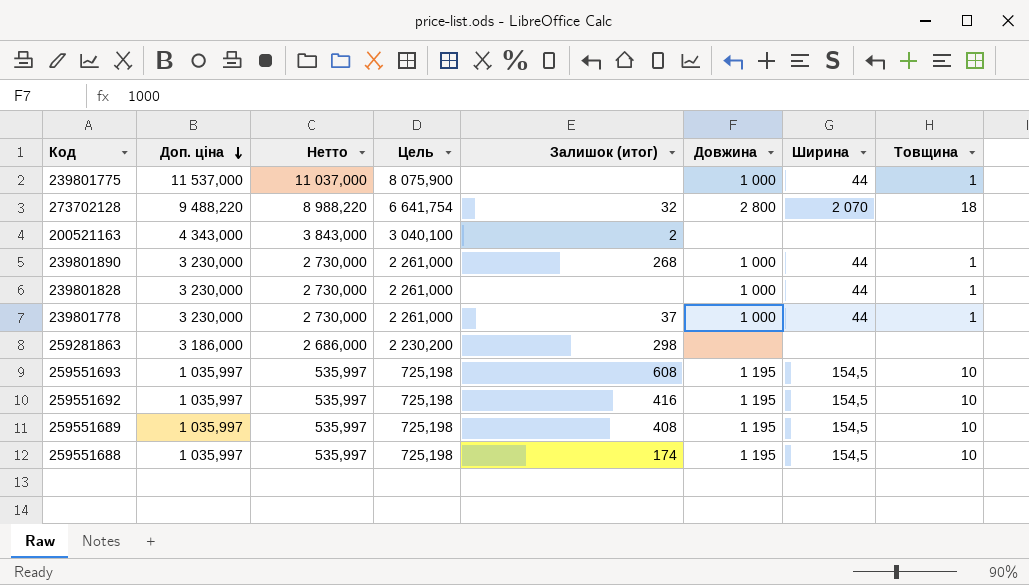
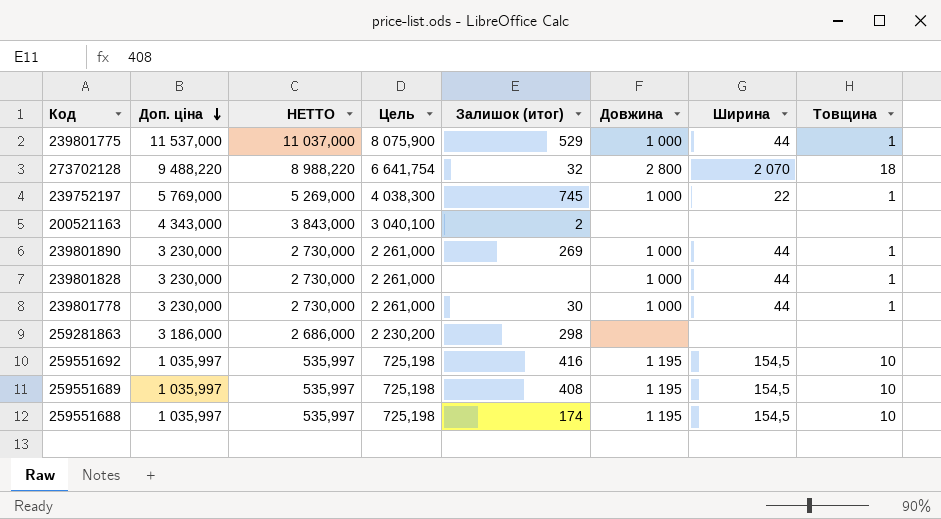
column name: Нетто -> НЕТТО
row 259551693: 1 035,997 | 535,997 | 725,198 | 608 | 1 195 | 154,5 | 10 -> none
239801775 | Залишок (итог): none -> 529
row 239752197: none -> 5 769,000 | 5 269,000 | 4 038,300 | 745 | 1 000 | 22 | 1
239801890 | Залишок (итог): 268 -> 269
239801778 | Залишок (итог): 37 -> 30

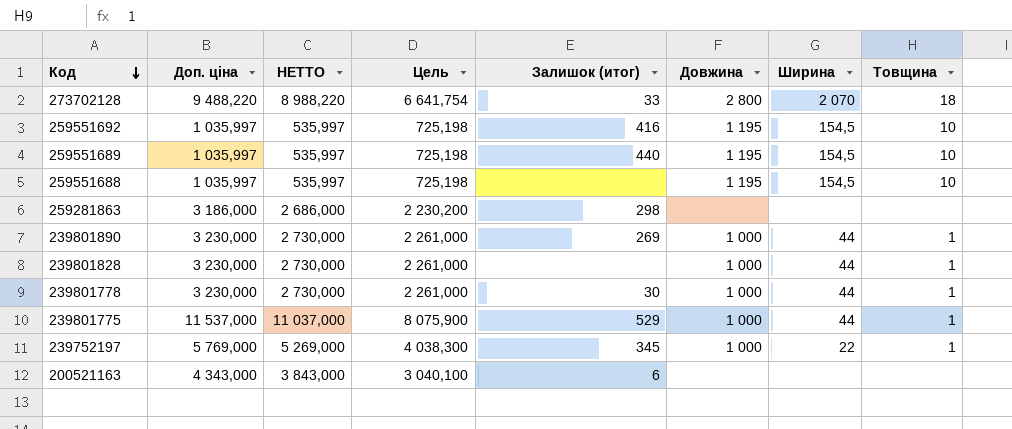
row order: Доп. ціна descending -> Код descending
273702128 | Залишок (итог): 32 -> 33
259551689 | Залишок (итог): 408 -> 440
259551688 | Залишок (итог): 174 -> none
239752197 | Залишок (итог): 745 -> 345
200521163 | Залишок (итог): 2 -> 6

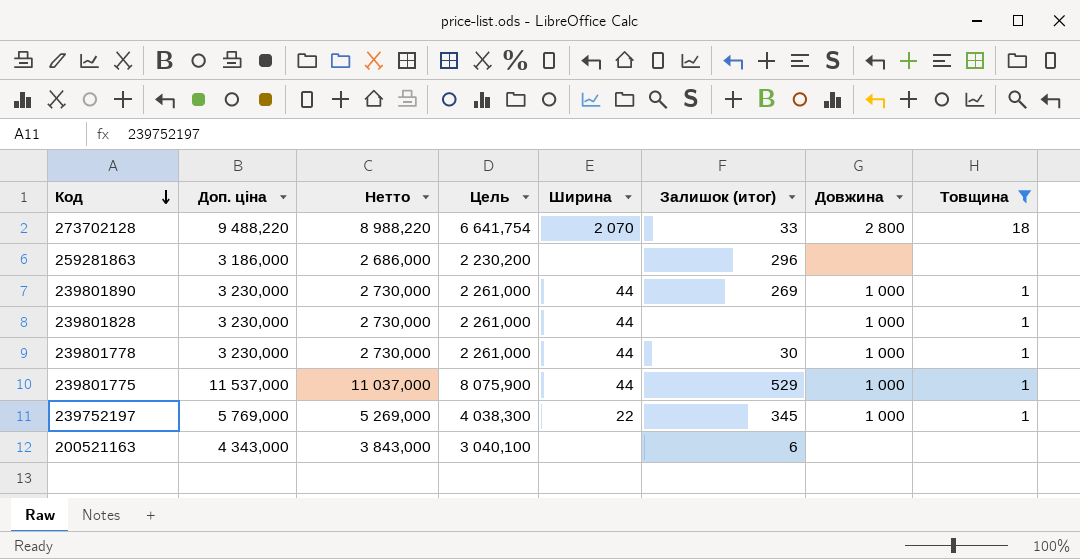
filter: none -> Товщина != 10
column name: НЕТТО -> Нетто
column Ширина | position: 7 -> 5
259281863 | Залишок (итог): 298 -> 296

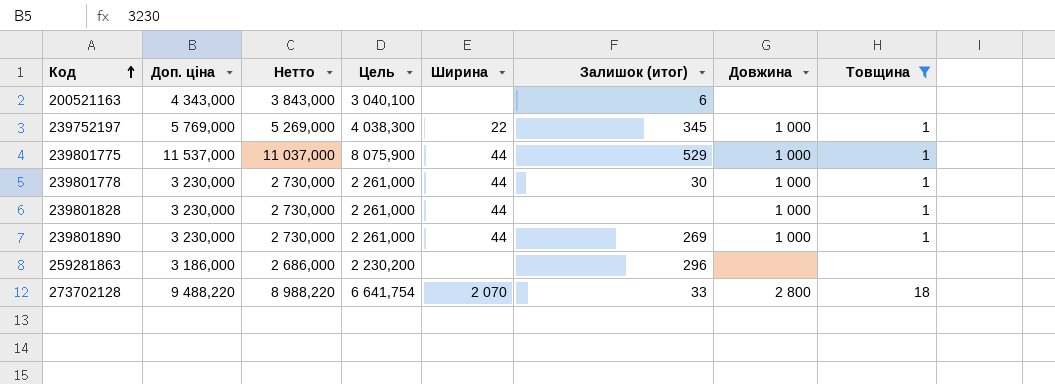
row order: Код descending -> Код ascending

